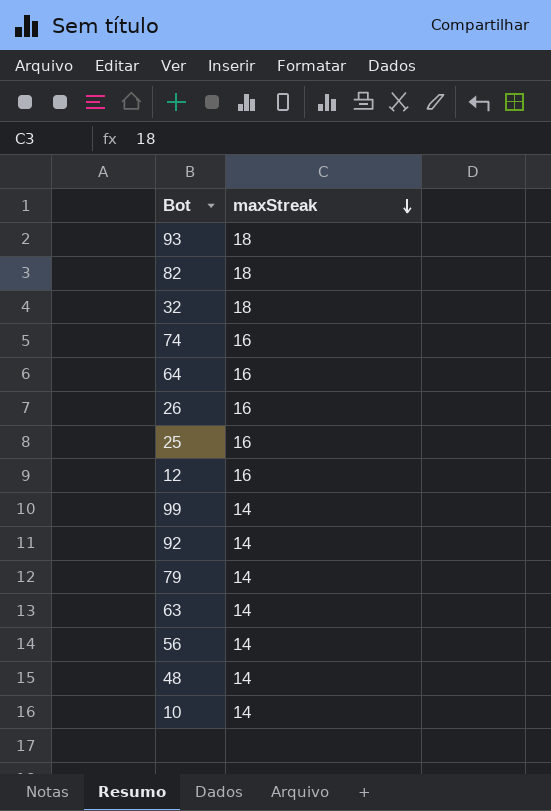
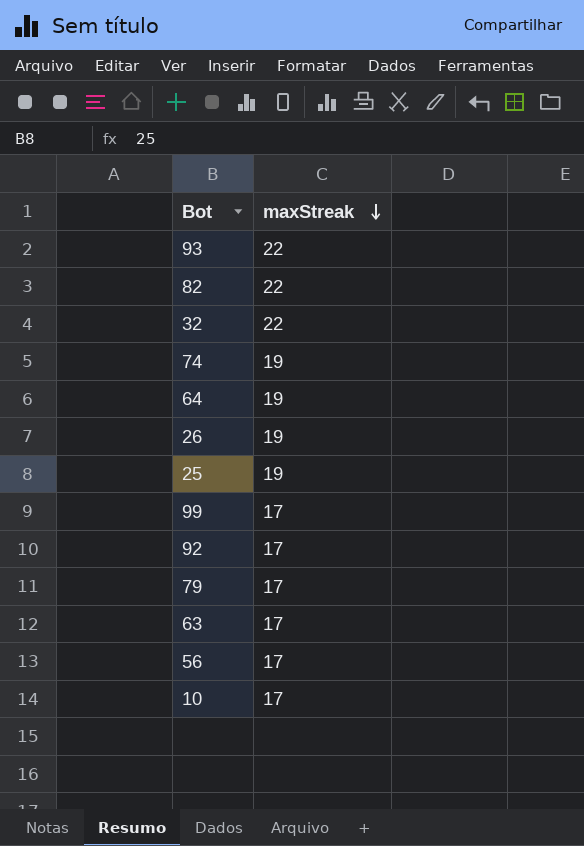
row 12: 16 -> none
row 48: 14 -> none
93 | maxStreak: 18 -> 22
82 | maxStreak: 18 -> 22
32 | maxStreak: 18 -> 22
74 | maxStreak: 16 -> 19
64 | maxStreak: 16 -> 19
26 | maxStreak: 16 -> 19
25 | maxStreak: 16 -> 19
99 | maxStreak: 14 -> 17
92 | maxStreak: 14 -> 17
79 | maxStreak: 14 -> 17
63 | maxStreak: 14 -> 17
56 | maxStreak: 14 -> 17
10 | maxStreak: 14 -> 17

